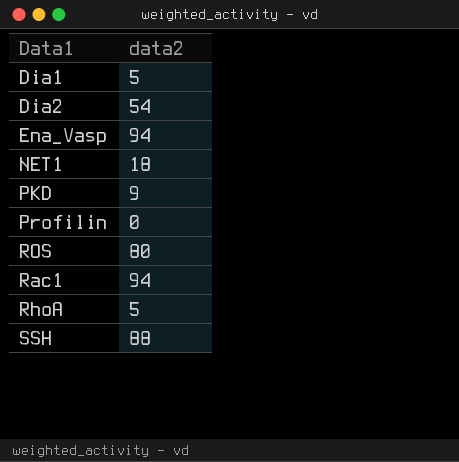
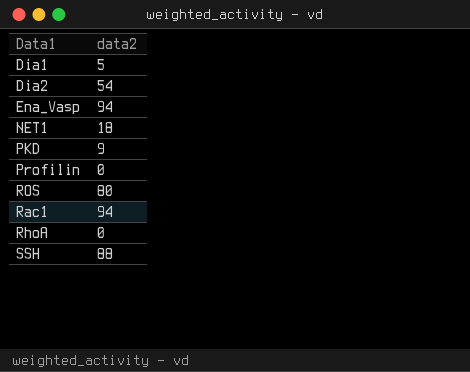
RhoA | data2: 5 -> 0

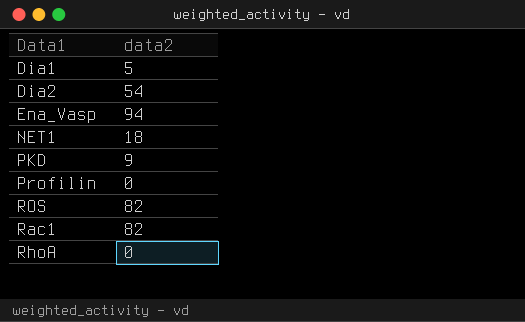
row SSH: 88 -> none
ROS | data2: 80 -> 82
Rac1 | data2: 94 -> 82

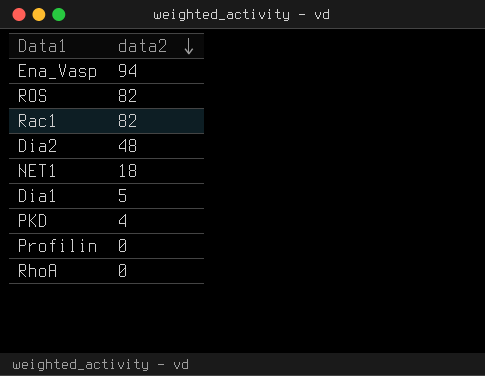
row order: none -> data2 descending
Dia2 | data2: 54 -> 48
PKD | data2: 9 -> 4

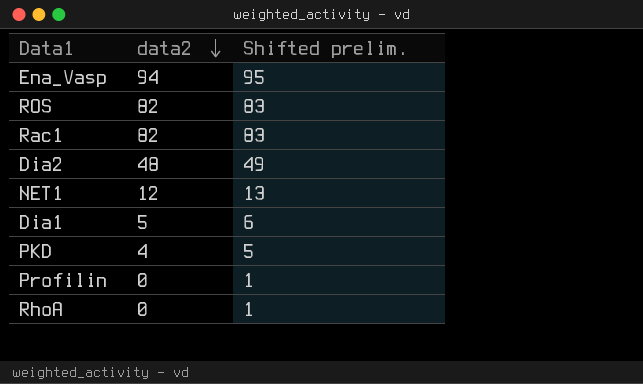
column Shifted prelim. | formula: none -> [data2] + 1
NET1 | data2: 18 -> 12

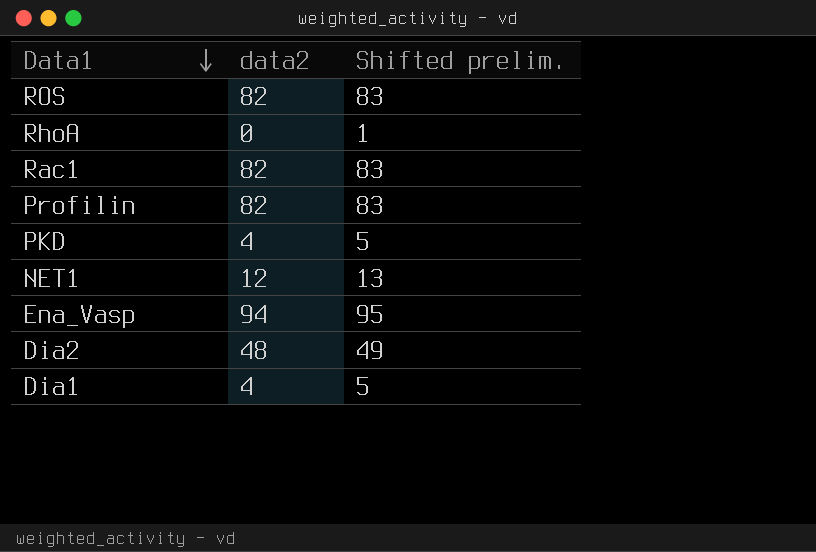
row order: data2 descending -> Data1 descending
Profilin | data2: 0 -> 82
Profilin | Shifted prelim.: 1 -> 83
Dia1 | data2: 5 -> 4
Dia1 | Shifted prelim.: 6 -> 5

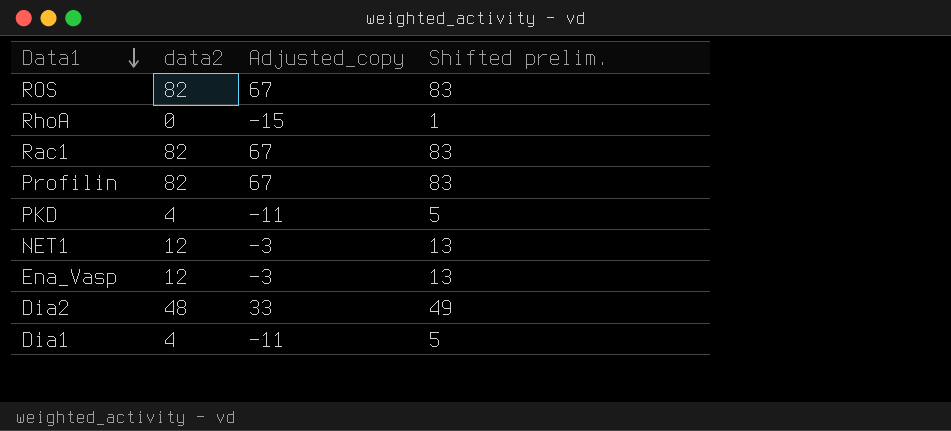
column Adjusted_copy | formula: none -> [data2] - 15
Ena_Vasp | data2: 94 -> 12
Ena_Vasp | Shifted prelim.: 95 -> 13

